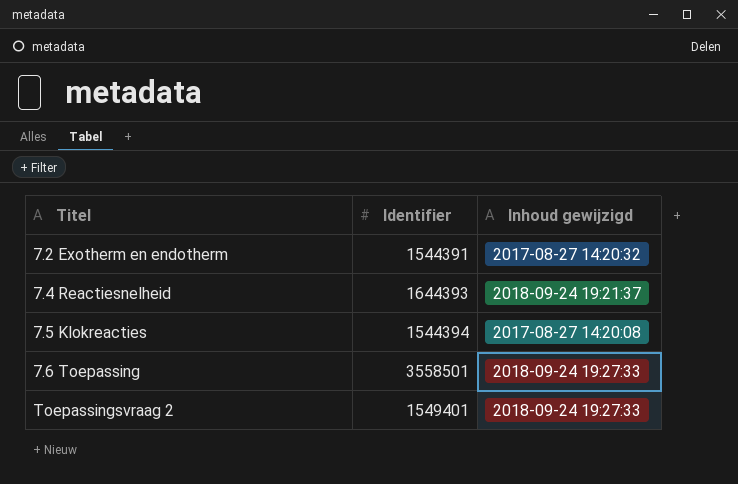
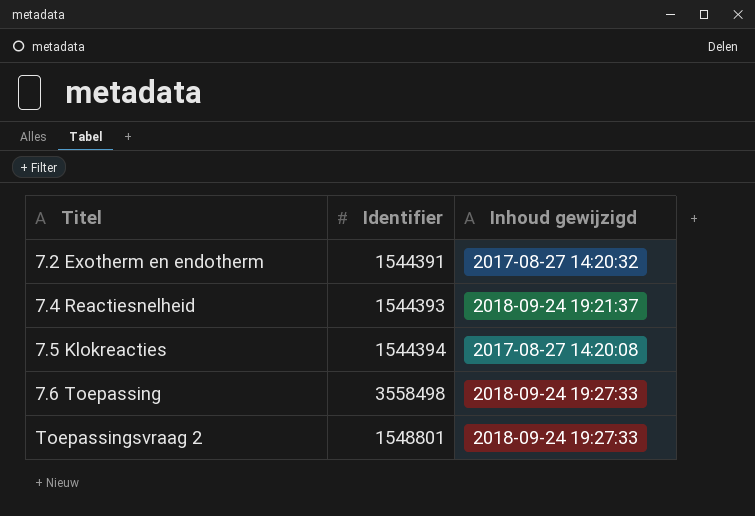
7.4 Reactiesnelheid | Identifier: 1644393 -> 1544393
7.6 Toepassing | Identifier: 3558501 -> 3558498
Toepassingsvraag 2 | Identifier: 1549401 -> 1548801

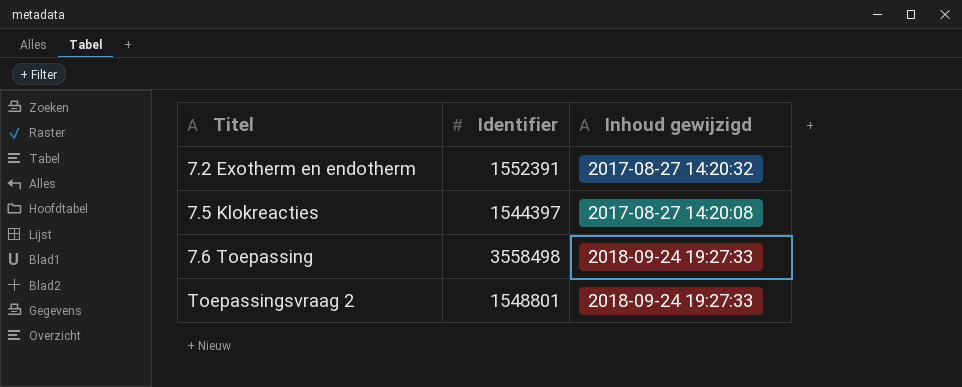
row 7.4 Reactiesnelheid: 1544393 | 2018-09-24 19:21:37 -> none
7.2 Exotherm en endotherm | Identifier: 1544391 -> 1552391
7.5 Klokreacties | Identifier: 1544394 -> 1544397

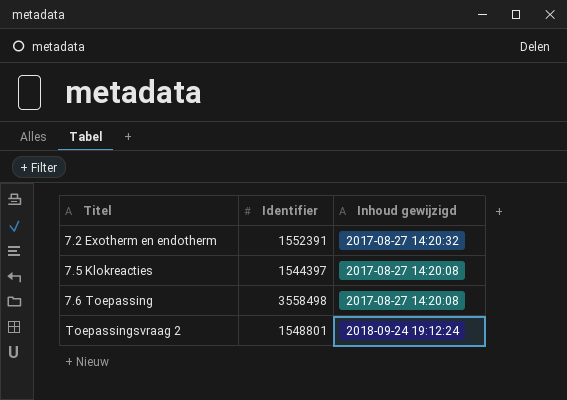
7.6 Toepassing | Inhoud gewijzigd: 2018-09-24 19:27:33 -> 2017-08-27 14:20:08
Toepassingsvraag 2 | Inhoud gewijzigd: 2018-09-24 19:27:33 -> 2018-09-24 19:12:24

